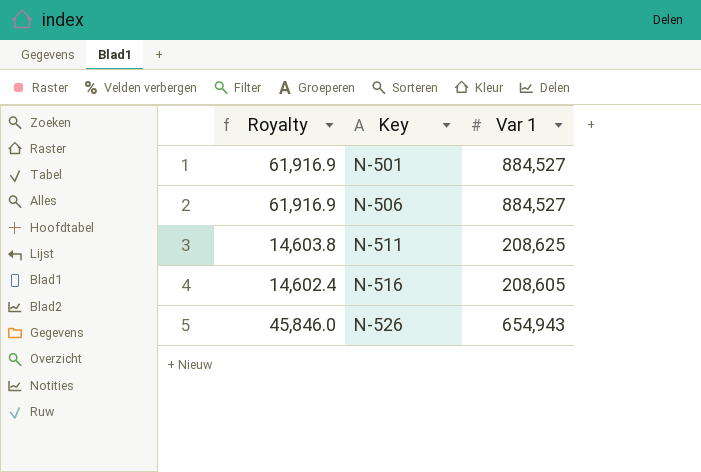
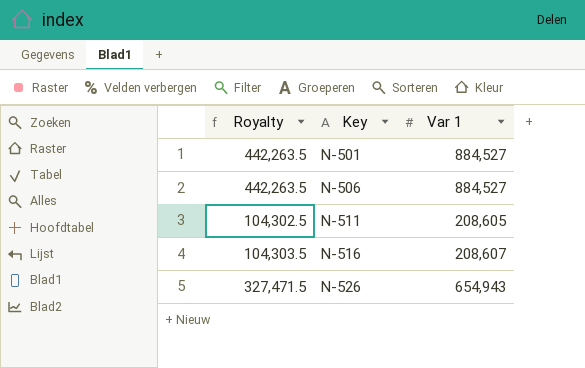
column Royalty | formula: [Var 1] * 0.07 -> [Var 1] * 0.5
N-511 | Var 1: 208,625 -> 208,605
N-516 | Var 1: 208,605 -> 208,607

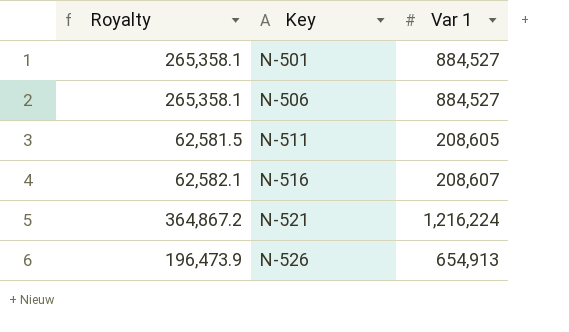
column Royalty | formula: [Var 1] * 0.5 -> [Var 1] * 0.3
row N-521: none -> 364,867.2 | 1,216,224
N-526 | Var 1: 654,943 -> 654,913

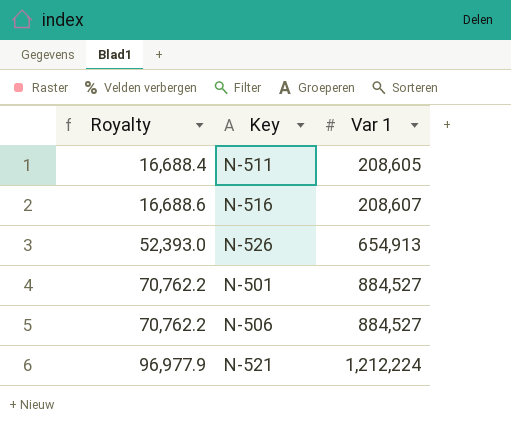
row order: Key ascending -> Royalty ascending
column Royalty | formula: [Var 1] * 0.3 -> [Var 1] * 0.08
N-521 | Var 1: 1,216,224 -> 1,212,224

